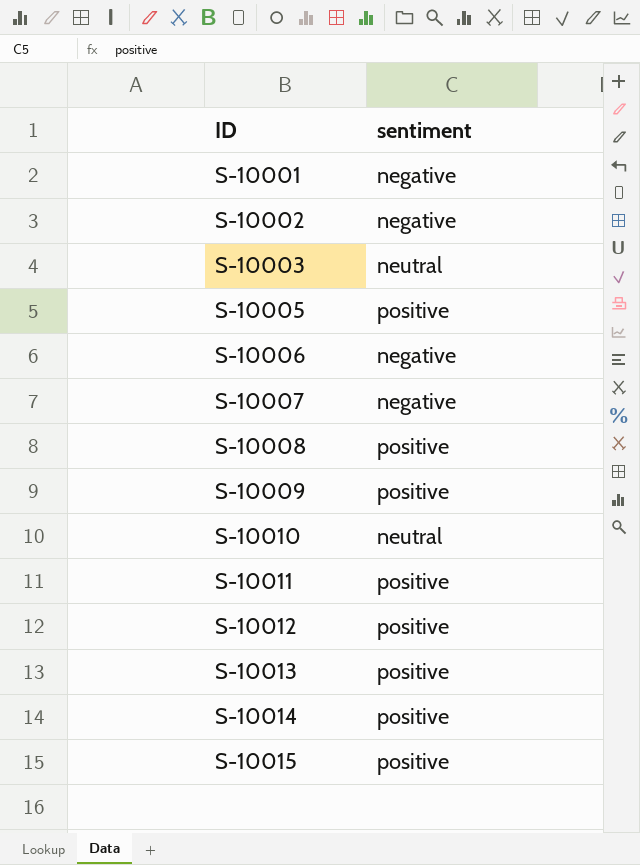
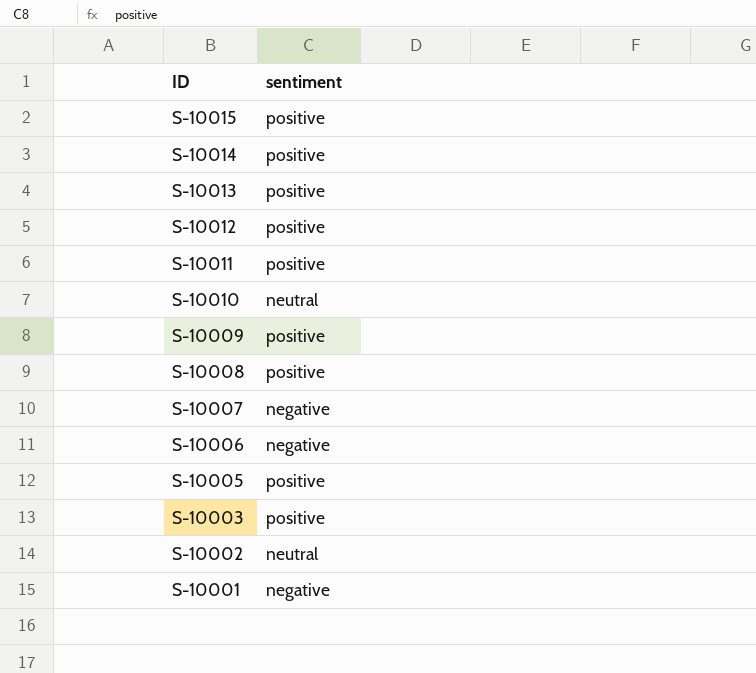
row order: ID ascending -> ID descending
S-10003 | sentiment: neutral -> positive
S-10002 | sentiment: negative -> neutral

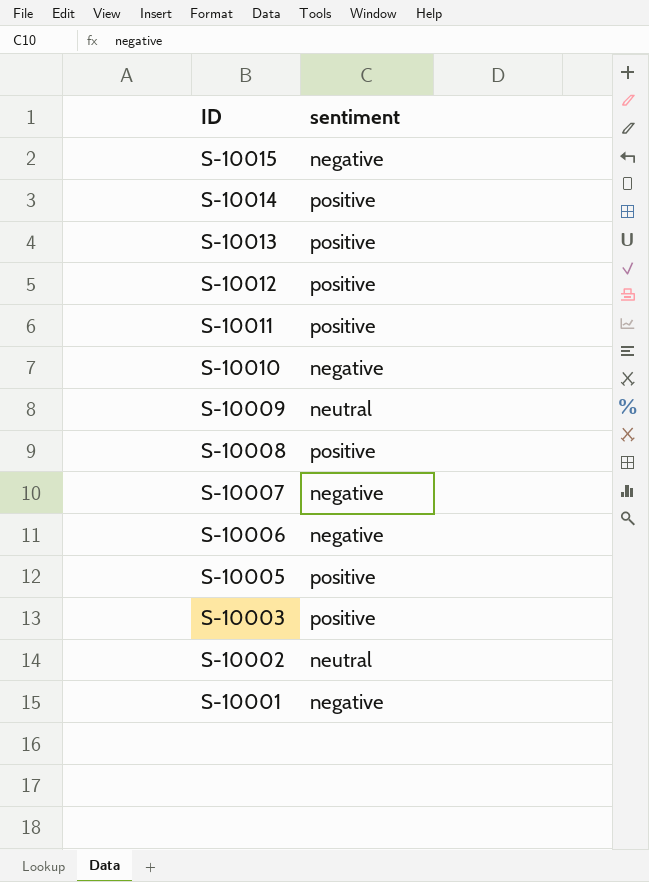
S-10015 | sentiment: positive -> negative
S-10010 | sentiment: neutral -> negative
S-10009 | sentiment: positive -> neutral

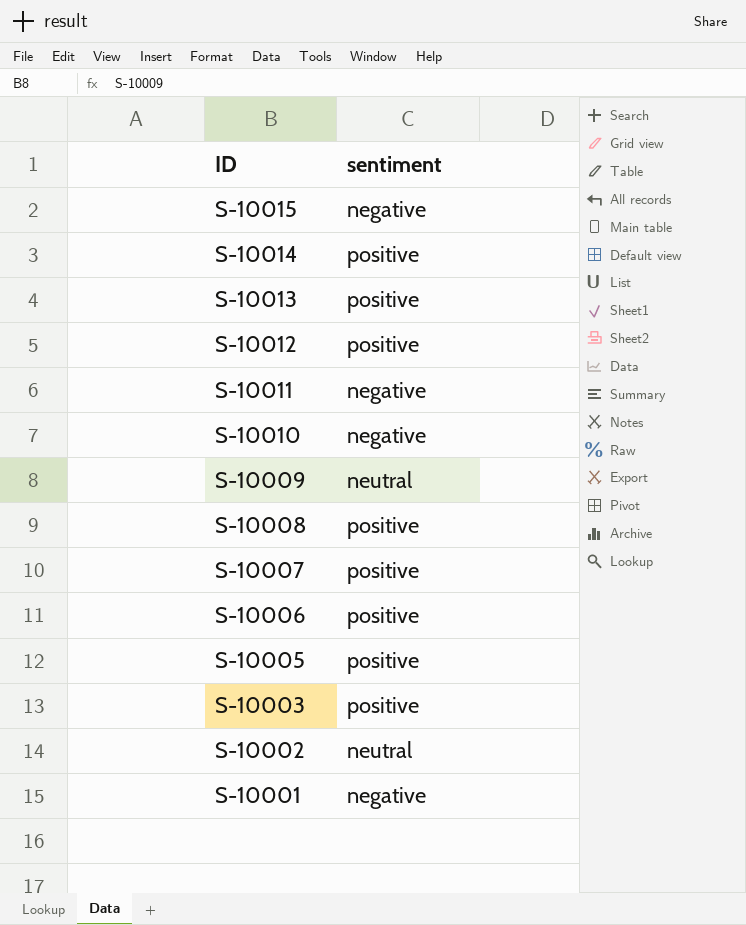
S-10011 | sentiment: positive -> negative
S-10007 | sentiment: negative -> positive
S-10006 | sentiment: negative -> positive

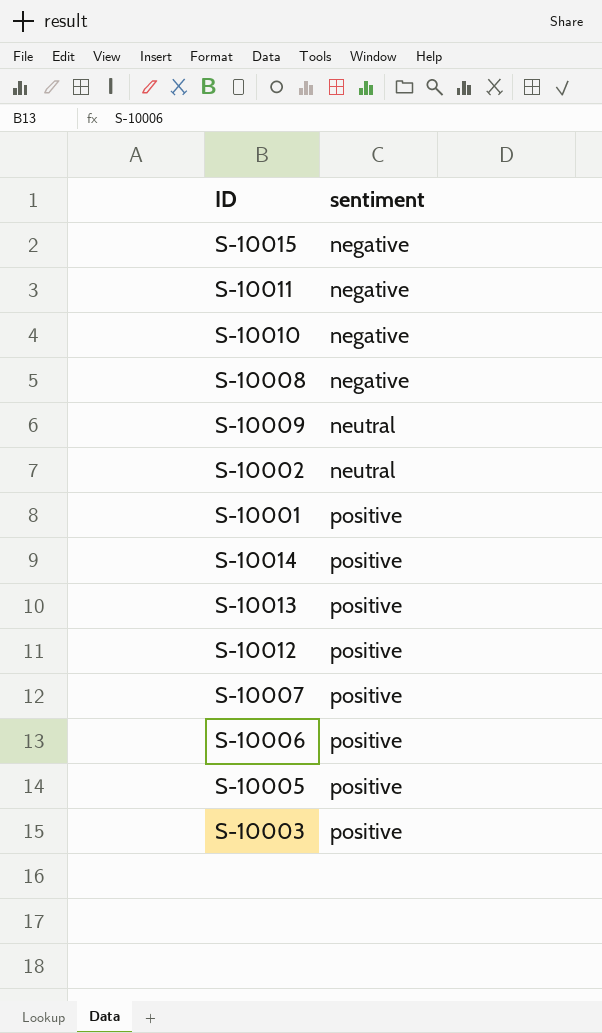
row order: ID descending -> sentiment ascending
S-10008 | sentiment: positive -> negative
S-10001 | sentiment: negative -> positive

